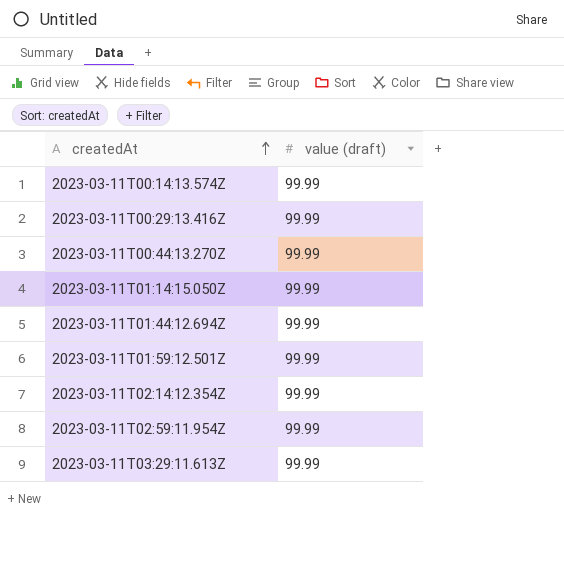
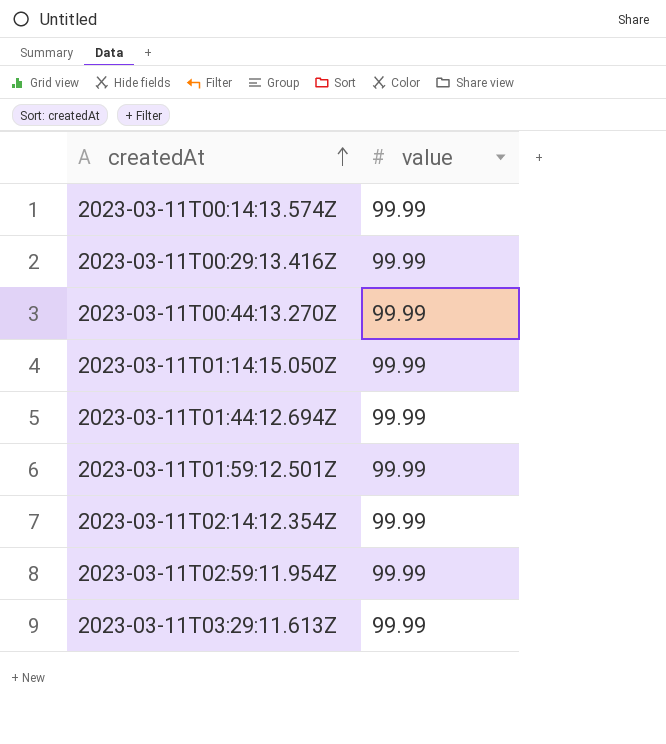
column name: value (draft) -> value

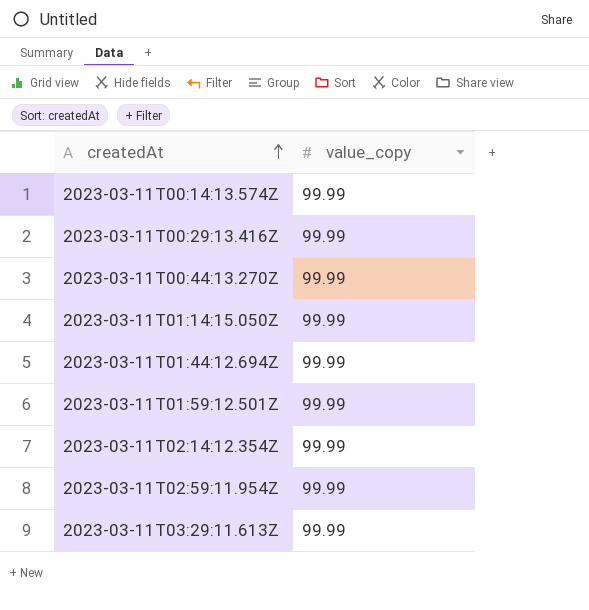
column name: value -> value_copy

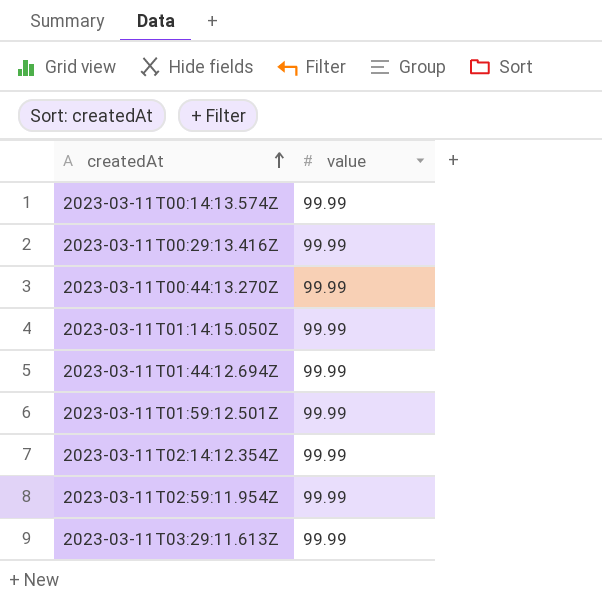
column name: value_copy -> value

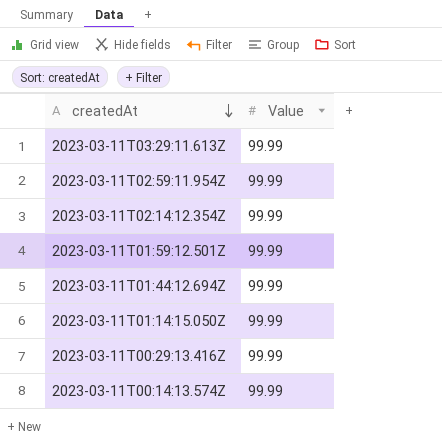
row order: createdAt ascending -> createdAt descending
column name: value -> Value
row 2023-03-11T00:44:13.270Z: 99.99 -> none

